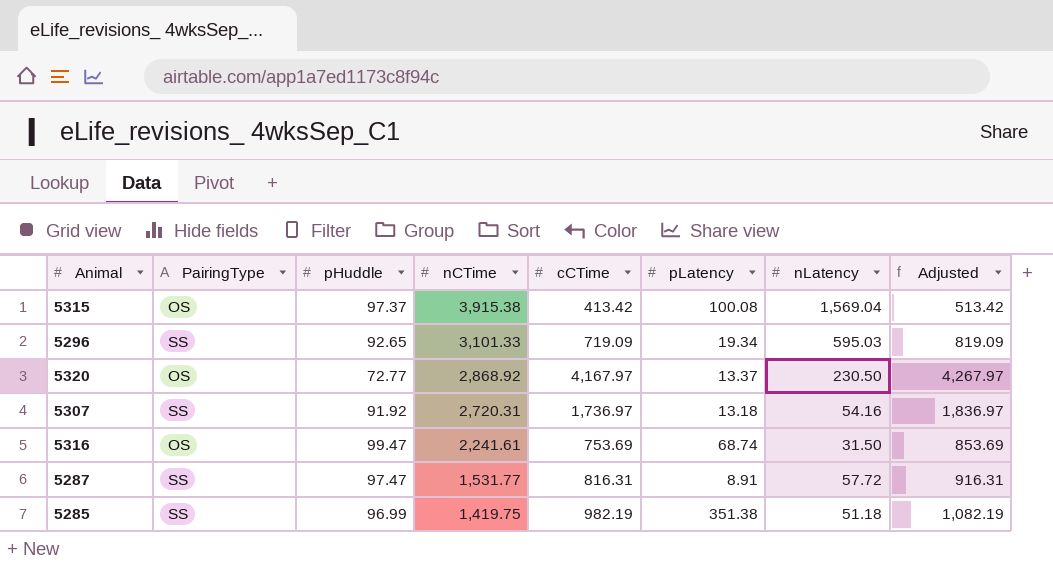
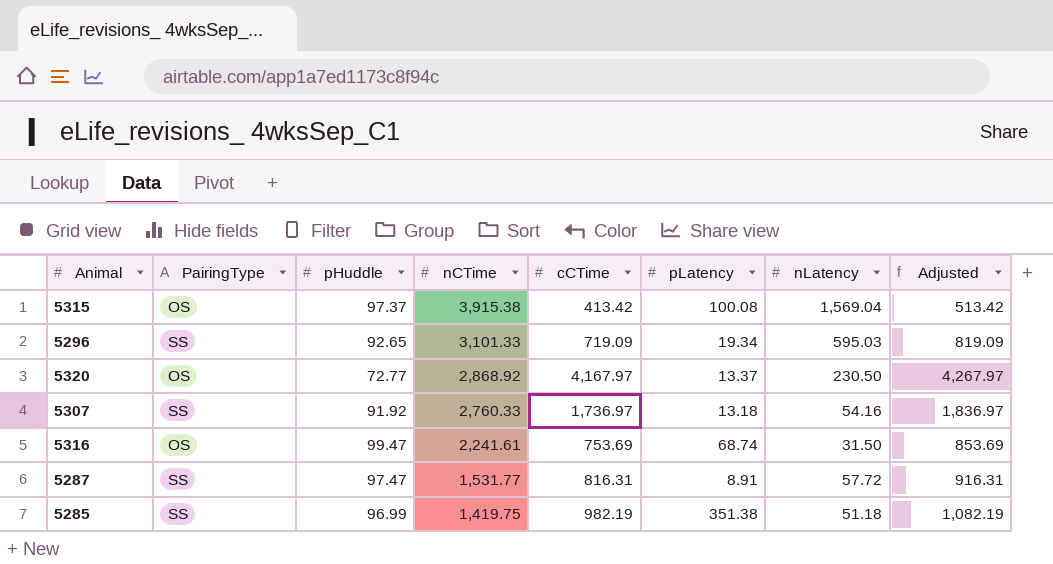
5307 | nCTime: 2,720.31 -> 2,760.33

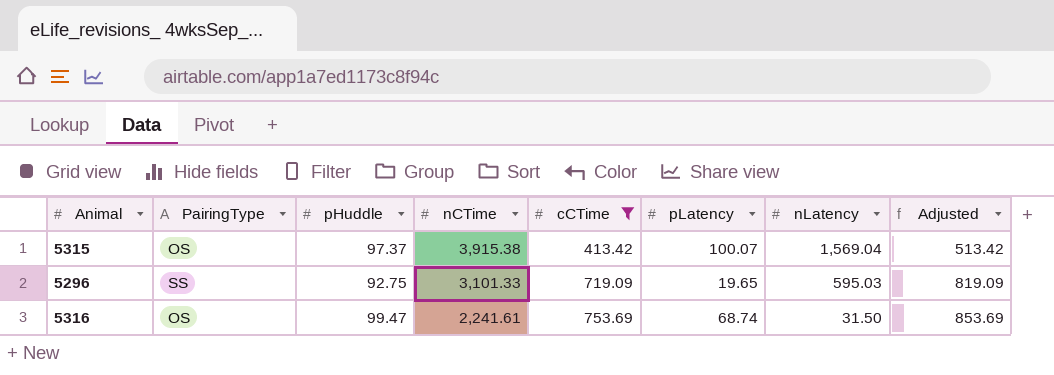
filter: none -> cCTime <= 753.69
5315 | pLatency: 100.08 -> 100.07
5296 | pHuddle: 92.65 -> 92.75
5296 | pLatency: 19.34 -> 19.65

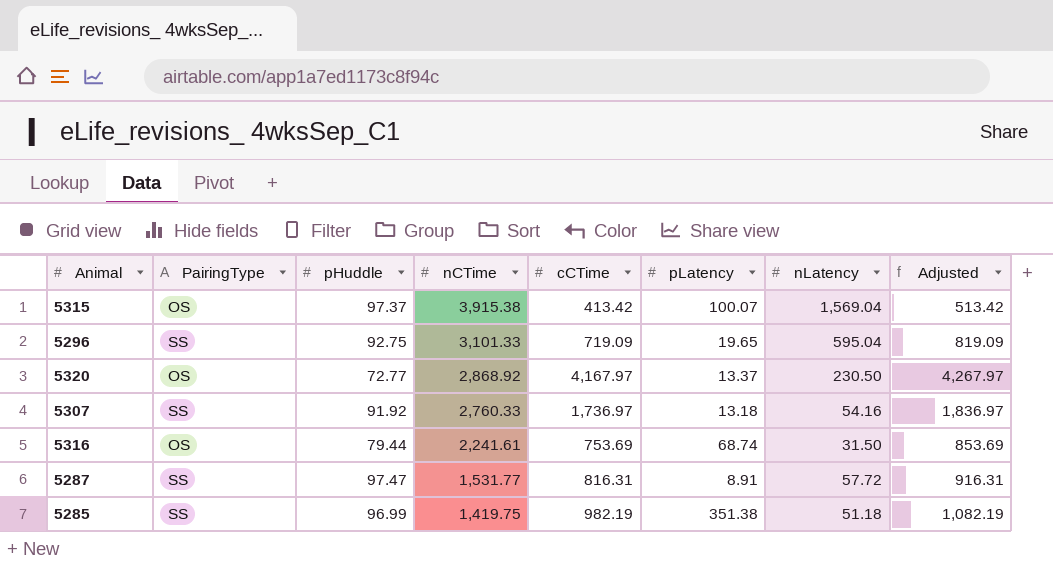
filter: cCTime <= 753.69 -> none
5296 | nLatency: 595.03 -> 595.04
5316 | pHuddle: 99.47 -> 79.44

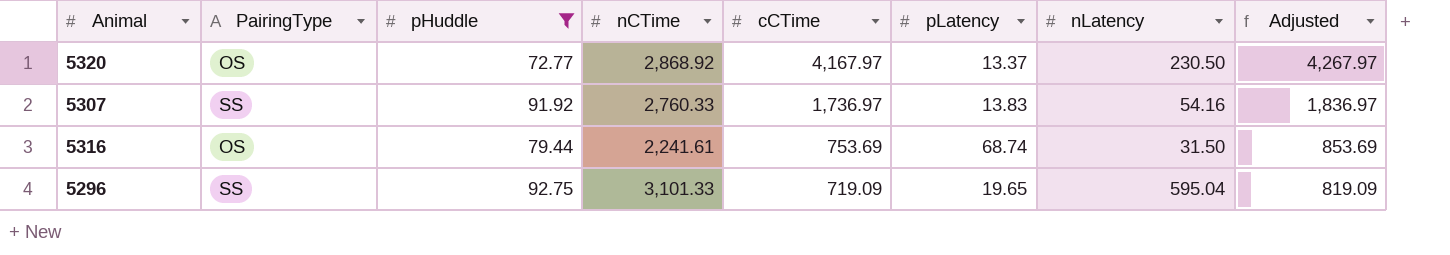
filter: none -> pHuddle <= 92.75
row order: nCTime descending -> cCTime descending
5307 | pLatency: 13.18 -> 13.83

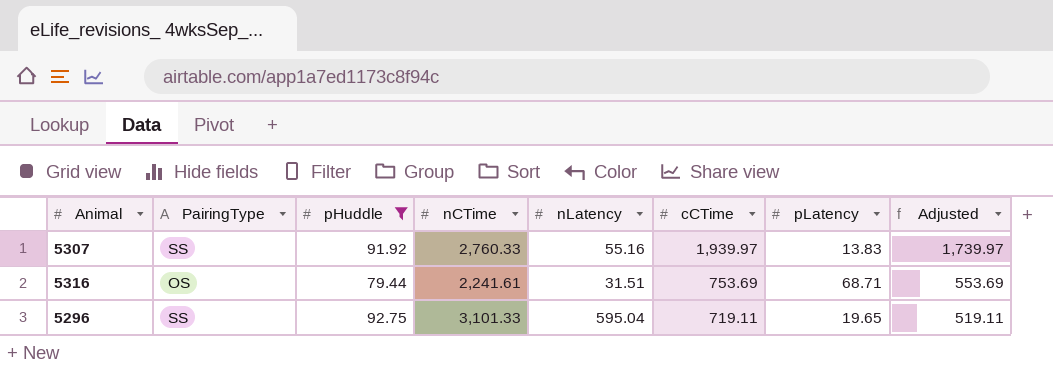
column nLatency | position: 7 -> 5
column Adjusted | formula: [cCTime] + 100 -> [cCTime] - 200
row 5320: OS | 72.77 | 2,868.92 | 4,167.97 | 13.37 | 230.50 | 4,267.97 -> none
5307 | nLatency: 54.16 -> 55.16
5307 | cCTime: 1,736.97 -> 1,939.97
5316 | nLatency: 31.50 -> 31.51
5316 | pLatency: 68.74 -> 68.71
5296 | cCTime: 719.09 -> 719.11

